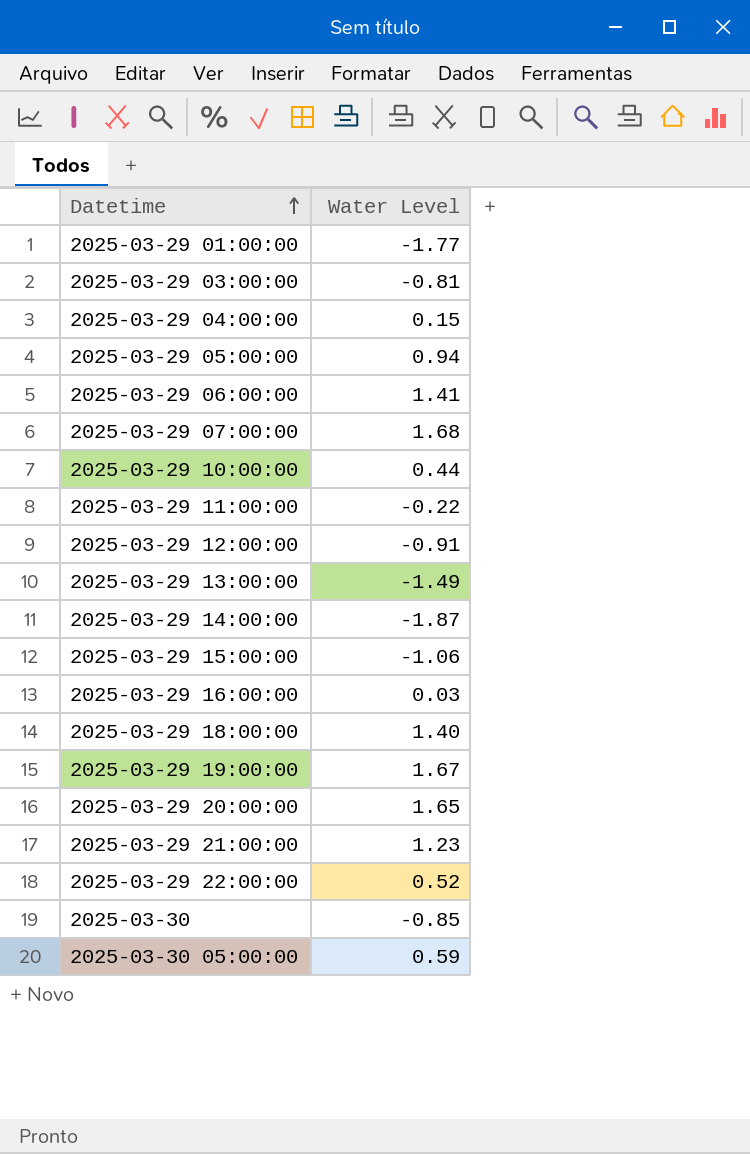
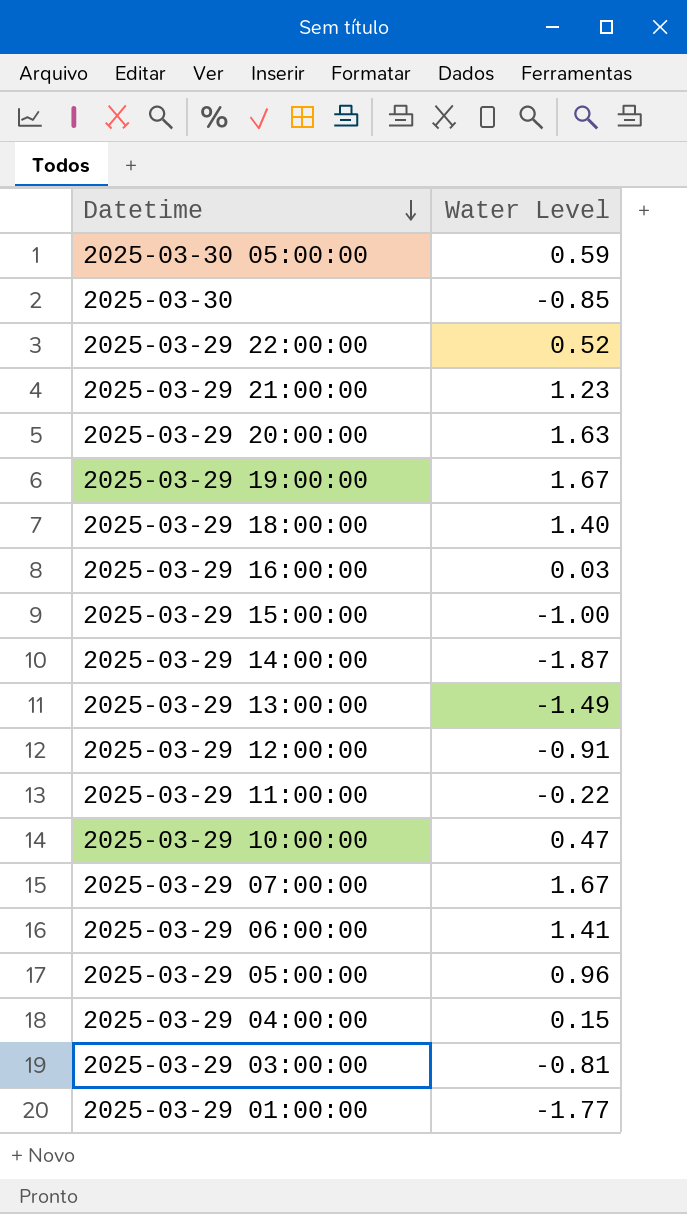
row order: Datetime ascending -> Datetime descending
2025-03-29 20:00:00 | Water Level: 1.65 -> 1.63
2025-03-29 15:00:00 | Water Level: -1.06 -> -1.00
2025-03-29 10:00:00 | Water Level: 0.44 -> 0.47
2025-03-29 07:00:00 | Water Level: 1.68 -> 1.67
2025-03-29 05:00:00 | Water Level: 0.94 -> 0.96

